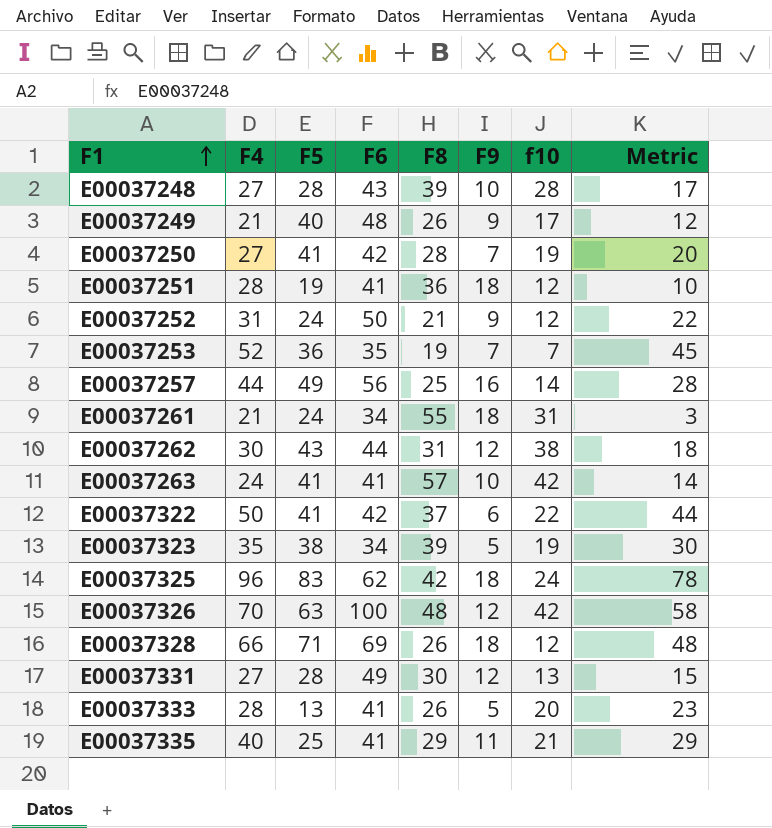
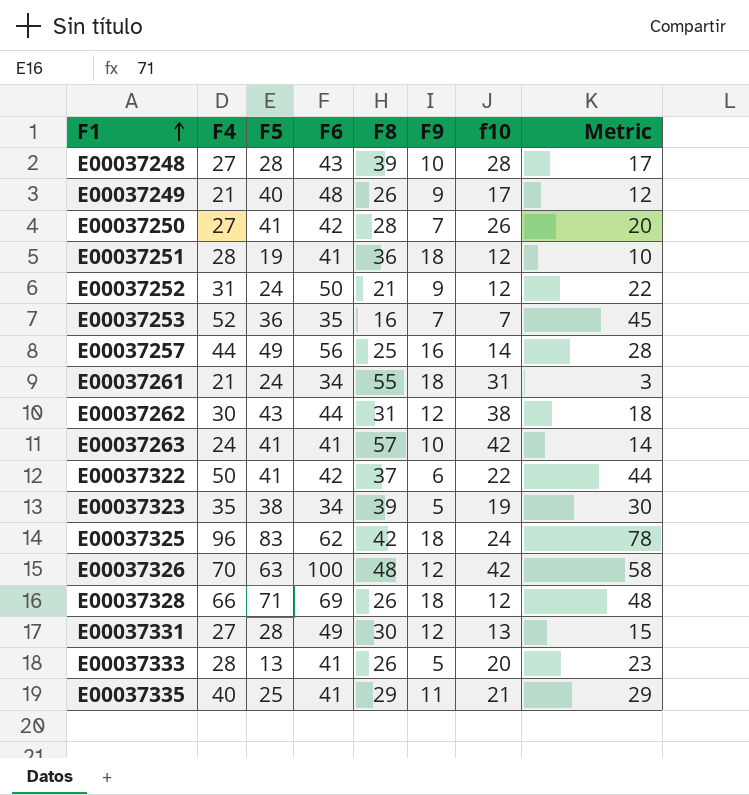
E00037250 | f10: 19 -> 26
E00037253 | F8: 19 -> 16

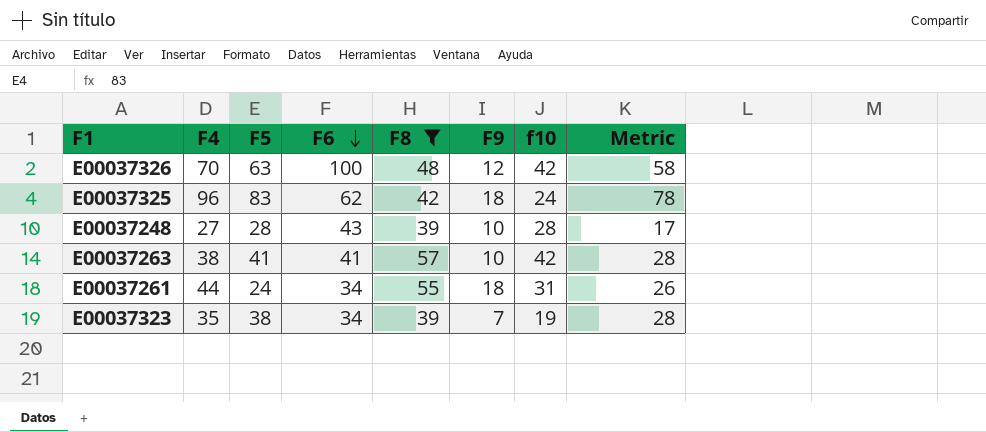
filter: none -> F8 >= 39
row order: F1 ascending -> F6 descending
E00037263 | F4: 24 -> 38
E00037263 | Metric: 14 -> 28
E00037261 | F4: 21 -> 44
E00037261 | Metric: 3 -> 26
E00037323 | F9: 5 -> 7
E00037323 | Metric: 30 -> 28

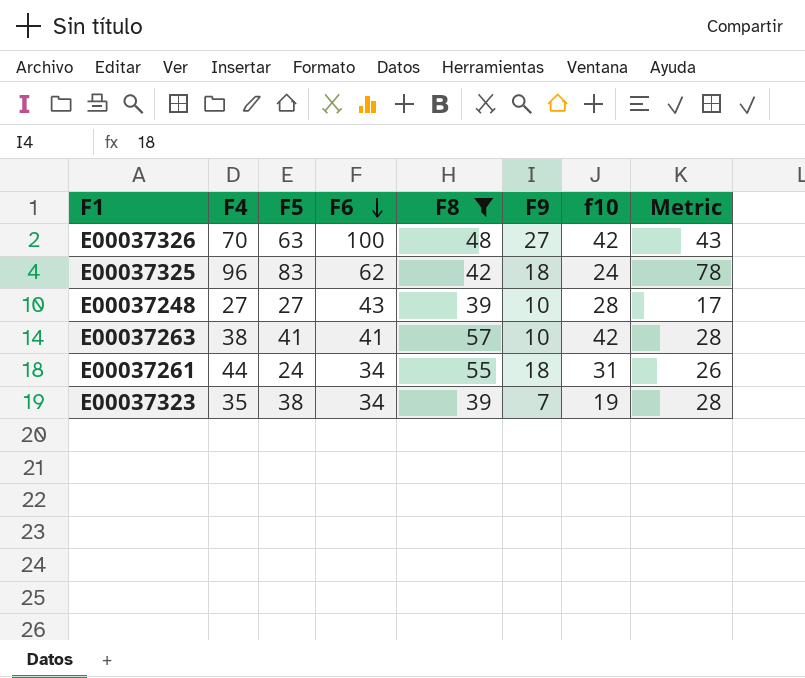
E00037326 | F9: 12 -> 27
E00037326 | Metric: 58 -> 43
E00037248 | F5: 28 -> 27

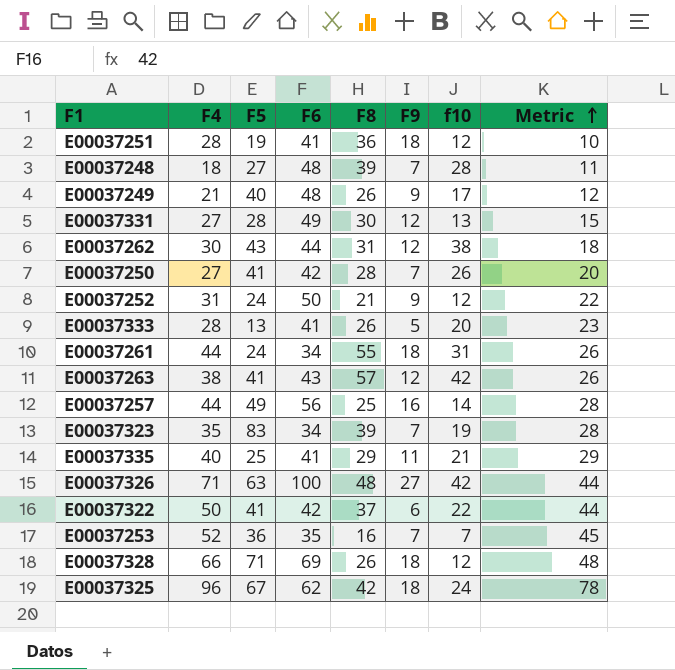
filter: F8 >= 39 -> none
row order: F6 descending -> Metric ascending
E00037248 | F4: 27 -> 18
E00037248 | F6: 43 -> 48
E00037248 | F9: 10 -> 7
E00037248 | Metric: 17 -> 11
E00037263 | F6: 41 -> 43
E00037263 | F9: 10 -> 12
E00037263 | Metric: 28 -> 26
E00037323 | F5: 38 -> 83
E00037326 | F4: 70 -> 71
E00037326 | Metric: 43 -> 44
E00037325 | F5: 83 -> 67

